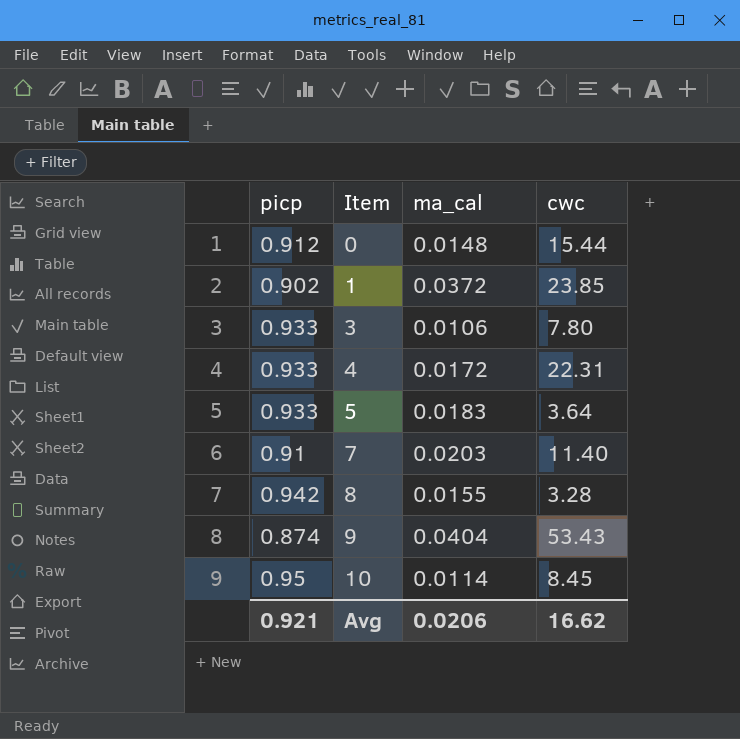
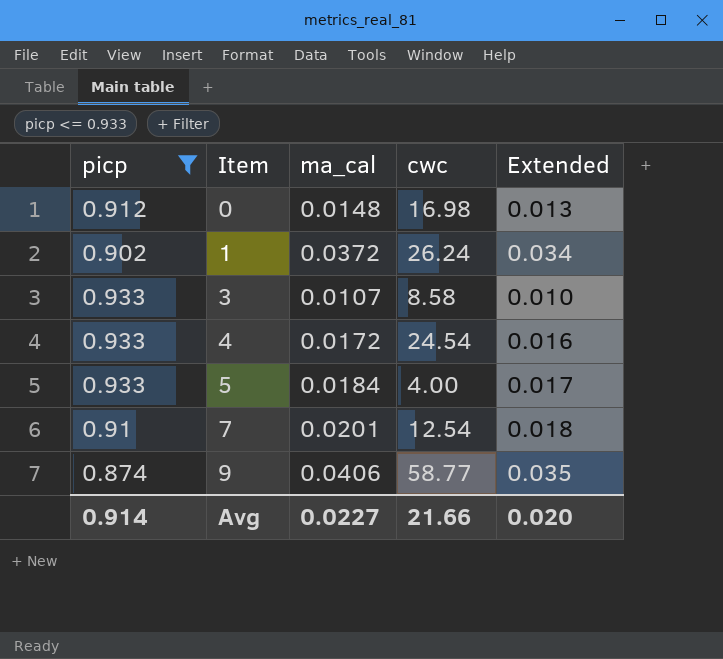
filter: none -> picp <= 0.933
column Extended | formula: none -> [picp] * [ma_cal]
0 | cwc: 15.44 -> 16.98
1 | cwc: 23.85 -> 26.24
3 | ma_cal: 0.0106 -> 0.0107
3 | cwc: 7.80 -> 8.58
4 | cwc: 22.31 -> 24.54
5 | ma_cal: 0.0183 -> 0.0184
5 | cwc: 3.64 -> 4.00
7 | ma_cal: 0.0203 -> 0.0201
7 | cwc: 11.40 -> 12.54
9 | ma_cal: 0.0404 -> 0.0406
9 | cwc: 53.43 -> 58.77
Avg | picp: 0.921 -> 0.914
Avg | ma_cal: 0.0206 -> 0.0227
Avg | cwc: 16.62 -> 21.66

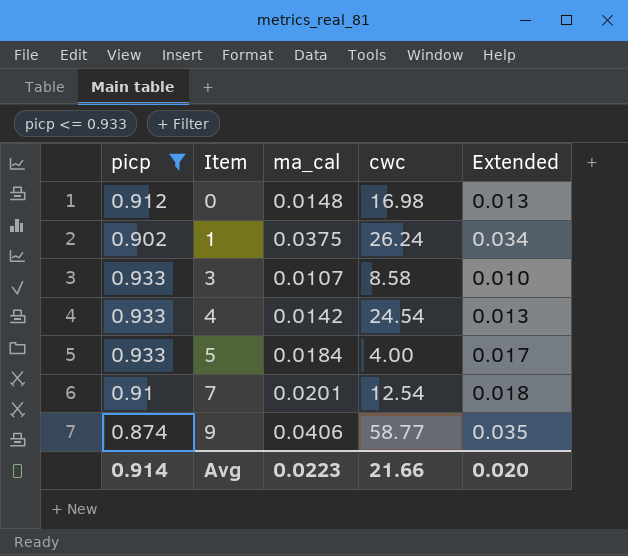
1 | ma_cal: 0.0372 -> 0.0375
4 | ma_cal: 0.0172 -> 0.0142
4 | Extended: 0.016 -> 0.013
Avg | ma_cal: 0.0227 -> 0.0223

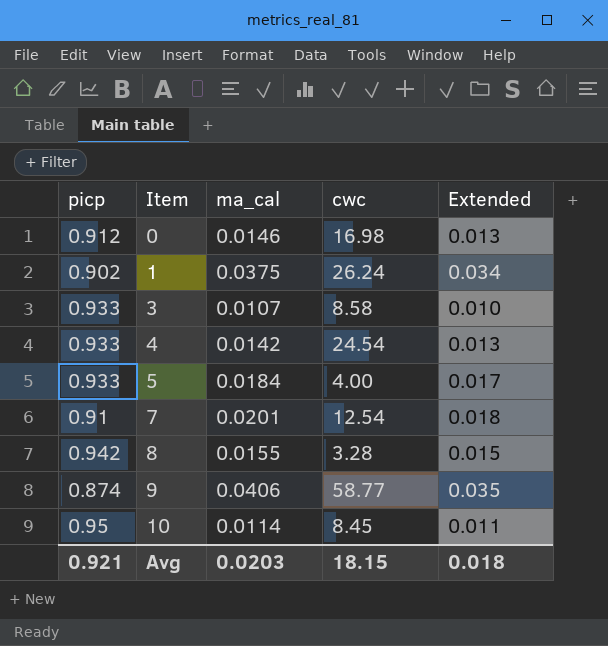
filter: picp <= 0.933 -> none
0 | ma_cal: 0.0148 -> 0.0146
Avg | picp: 0.914 -> 0.921
Avg | ma_cal: 0.0223 -> 0.0203
Avg | cwc: 21.66 -> 18.15
Avg | Extended: 0.020 -> 0.018

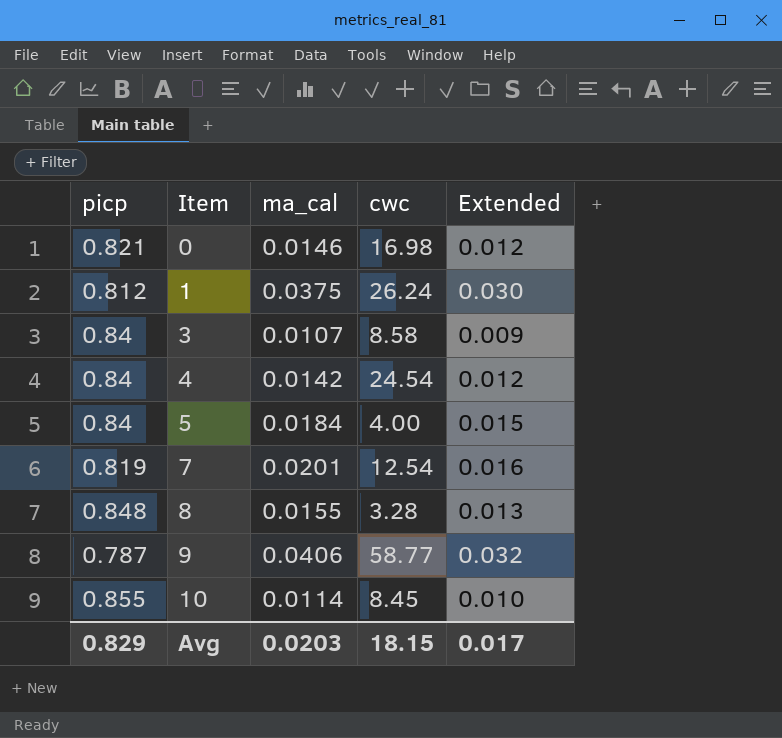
0 | picp: 0.912 -> 0.821
0 | Extended: 0.013 -> 0.012
1 | picp: 0.902 -> 0.812
1 | Extended: 0.034 -> 0.030
3 | picp: 0.933 -> 0.84
3 | Extended: 0.010 -> 0.009
4 | picp: 0.933 -> 0.84
4 | Extended: 0.013 -> 0.012
5 | picp: 0.933 -> 0.84
5 | Extended: 0.017 -> 0.015
7 | picp: 0.91 -> 0.819
7 | Extended: 0.018 -> 0.016
8 | picp: 0.942 -> 0.848
8 | Extended: 0.015 -> 0.013
9 | picp: 0.874 -> 0.787
9 | Extended: 0.035 -> 0.032
10 | picp: 0.95 -> 0.855
10 | Extended: 0.011 -> 0.010
Avg | picp: 0.921 -> 0.829
Avg | Extended: 0.018 -> 0.017

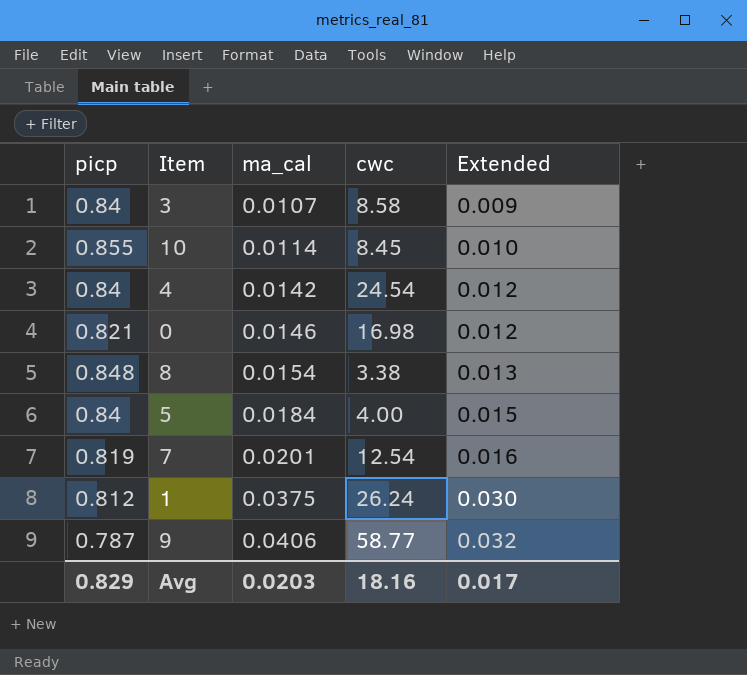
row order: Item ascending -> ma_cal ascending
8 | ma_cal: 0.0155 -> 0.0154
8 | cwc: 3.28 -> 3.38
Avg | cwc: 18.15 -> 18.16

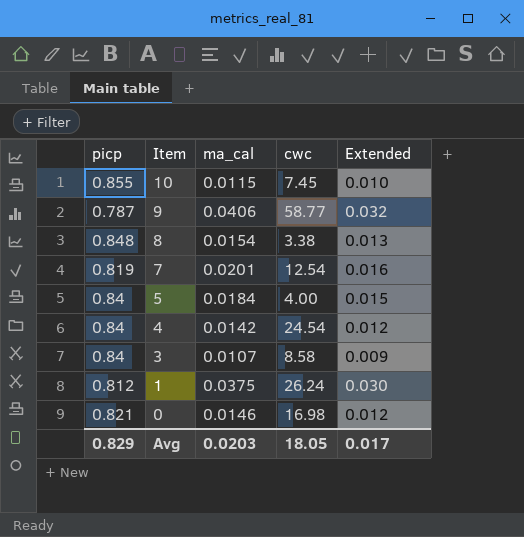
row order: ma_cal ascending -> Item descending
10 | ma_cal: 0.0114 -> 0.0115
10 | cwc: 8.45 -> 7.45
Avg | cwc: 18.16 -> 18.05

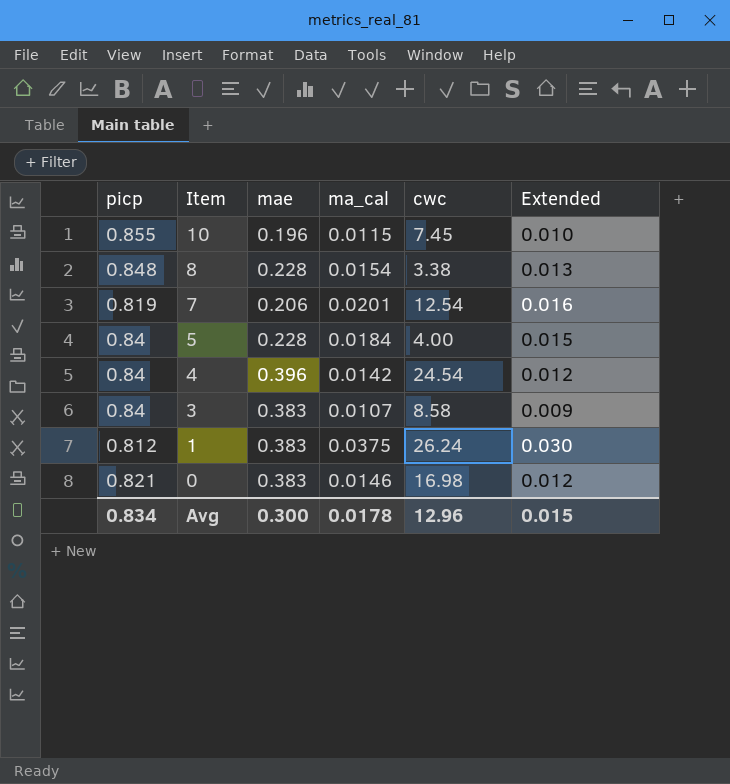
column mae | position: none -> 3
row 9: 0.787 | 0.0406 | 58.77 | 0.032 -> none
Avg | picp: 0.829 -> 0.834
Avg | ma_cal: 0.0203 -> 0.0178
Avg | cwc: 18.05 -> 12.96
Avg | Extended: 0.017 -> 0.015

